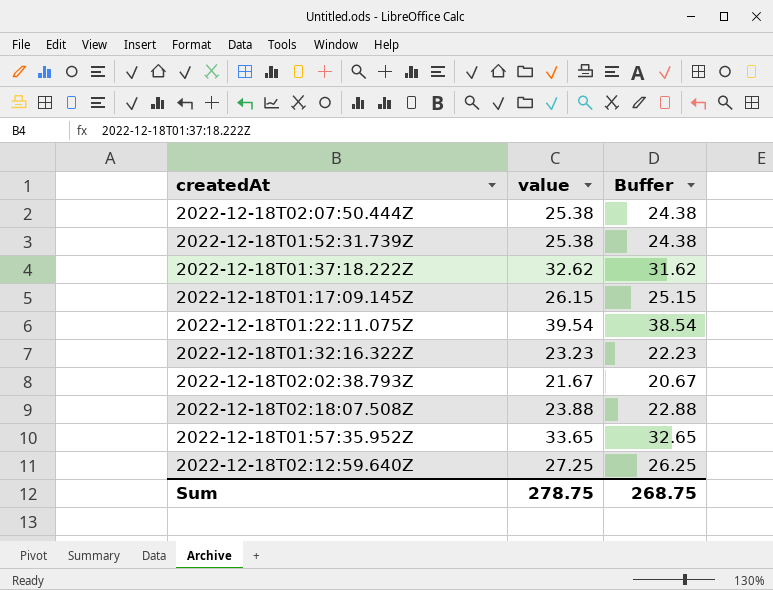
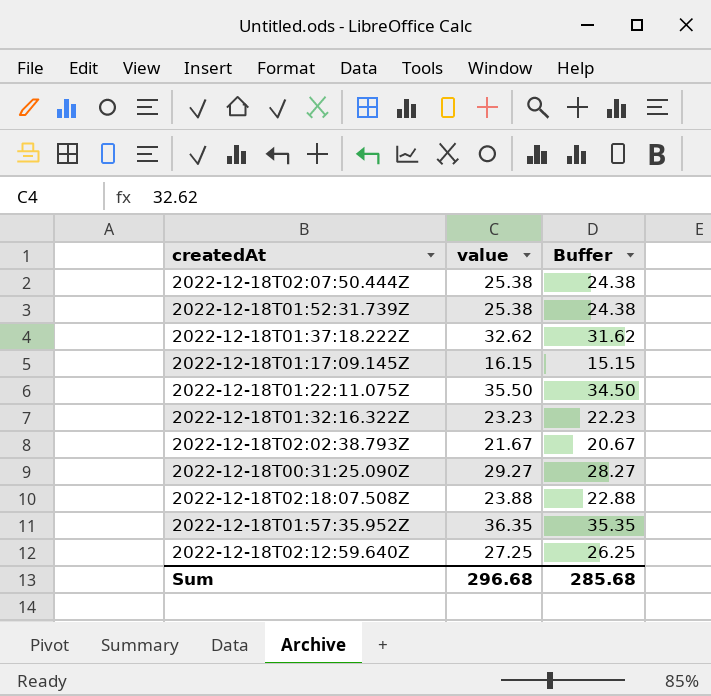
2022-12-18T01:17:09.145Z | value: 26.15 -> 16.15
2022-12-18T01:17:09.145Z | Buffer: 25.15 -> 15.15
2022-12-18T01:22:11.075Z | value: 39.54 -> 35.50
2022-12-18T01:22:11.075Z | Buffer: 38.54 -> 34.50
row 2022-12-18T00:31:25.090Z: none -> 29.27 | 28.27
2022-12-18T01:57:35.952Z | value: 33.65 -> 36.35
2022-12-18T01:57:35.952Z | Buffer: 32.65 -> 35.35
Sum | value: 278.75 -> 296.68
Sum | Buffer: 268.75 -> 285.68

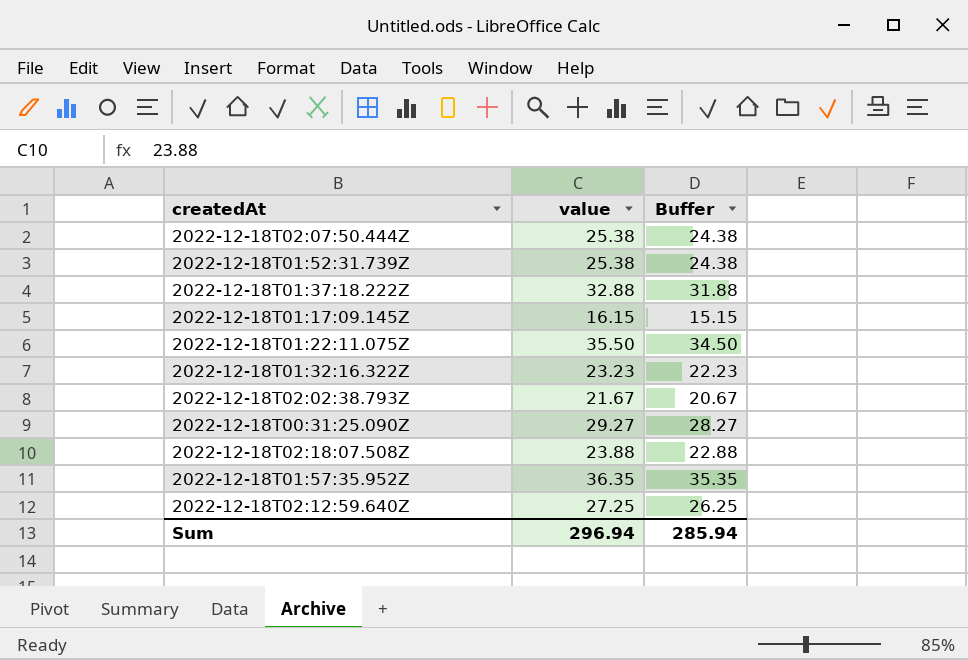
2022-12-18T01:37:18.222Z | value: 32.62 -> 32.88
2022-12-18T01:37:18.222Z | Buffer: 31.62 -> 31.88
Sum | value: 296.68 -> 296.94
Sum | Buffer: 285.68 -> 285.94

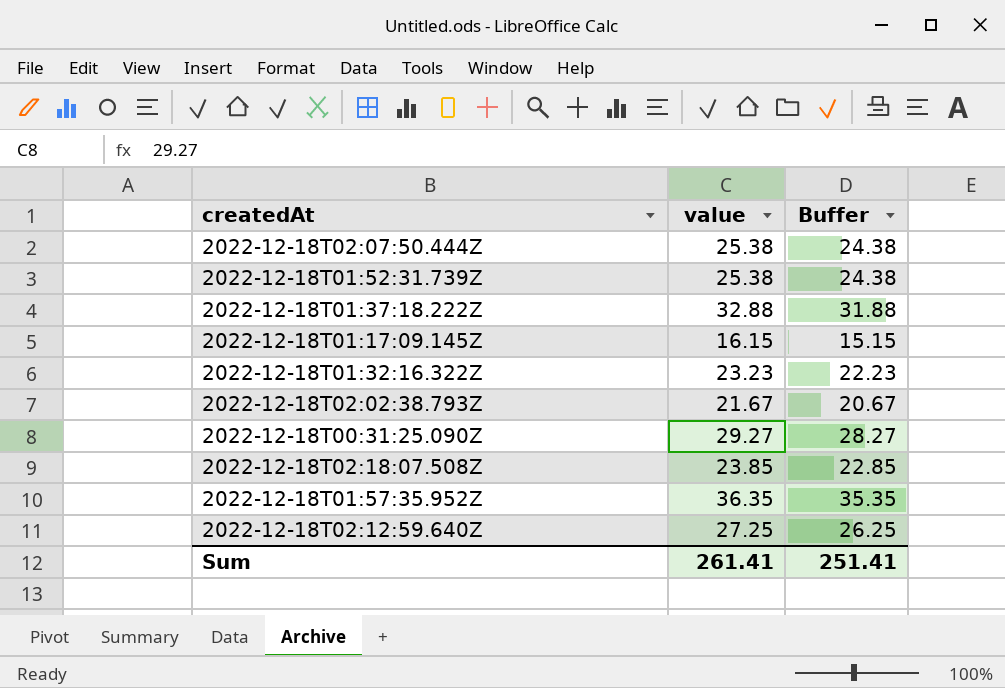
row 2022-12-18T01:22:11.075Z: 35.50 | 34.50 -> none
2022-12-18T02:18:07.508Z | value: 23.88 -> 23.85
2022-12-18T02:18:07.508Z | Buffer: 22.88 -> 22.85
Sum | value: 296.94 -> 261.41
Sum | Buffer: 285.94 -> 251.41

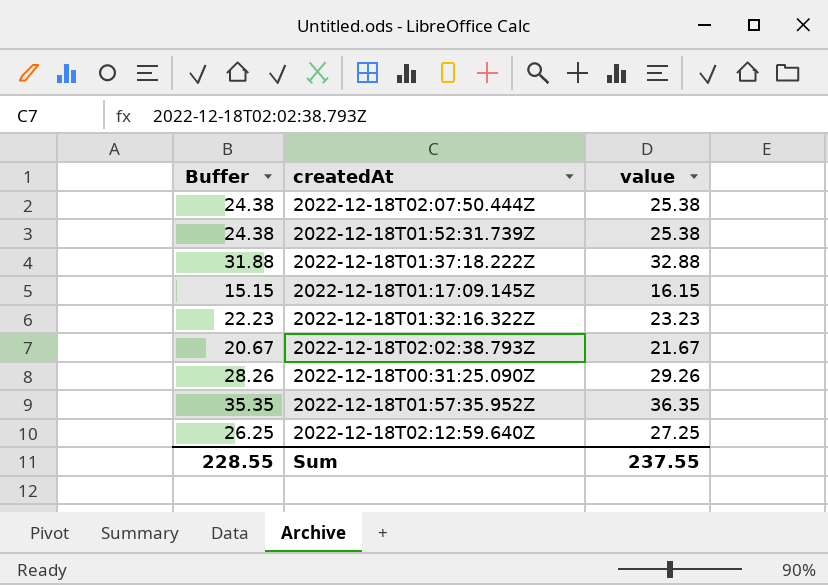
column Buffer | position: 3 -> 1
row 2022-12-18T02:18:07.508Z: 23.85 | 22.85 -> none
2022-12-18T00:31:25.090Z | Buffer: 28.27 -> 28.26
2022-12-18T00:31:25.090Z | value: 29.27 -> 29.26
Sum | Buffer: 251.41 -> 228.55
Sum | value: 261.41 -> 237.55

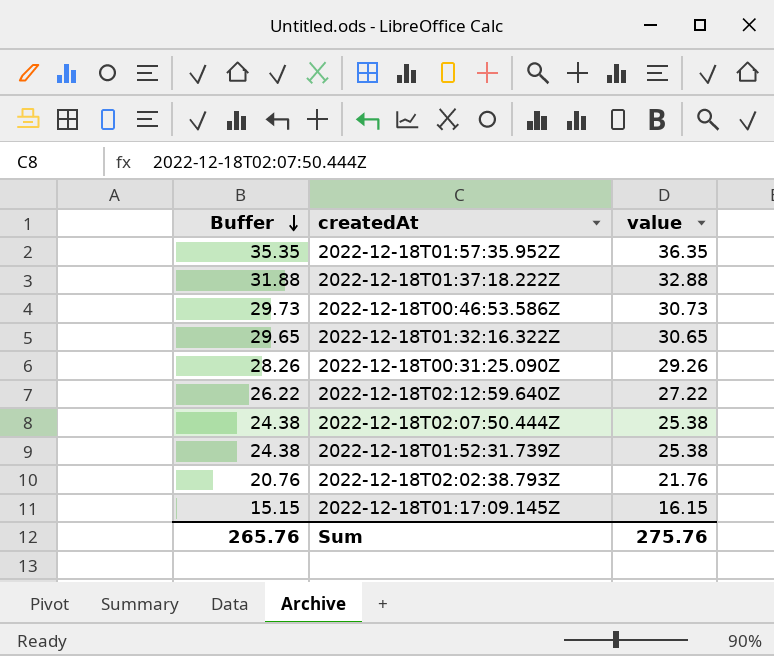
row order: none -> Buffer descending
row 2022-12-18T00:46:53.586Z: none -> 29.73 | 30.73
2022-12-18T01:32:16.322Z | Buffer: 22.23 -> 29.65
2022-12-18T01:32:16.322Z | value: 23.23 -> 30.65
2022-12-18T02:12:59.640Z | Buffer: 26.25 -> 26.22
2022-12-18T02:12:59.640Z | value: 27.25 -> 27.22
2022-12-18T02:02:38.793Z | Buffer: 20.67 -> 20.76
2022-12-18T02:02:38.793Z | value: 21.67 -> 21.76
Sum | Buffer: 228.55 -> 265.76
Sum | value: 237.55 -> 275.76

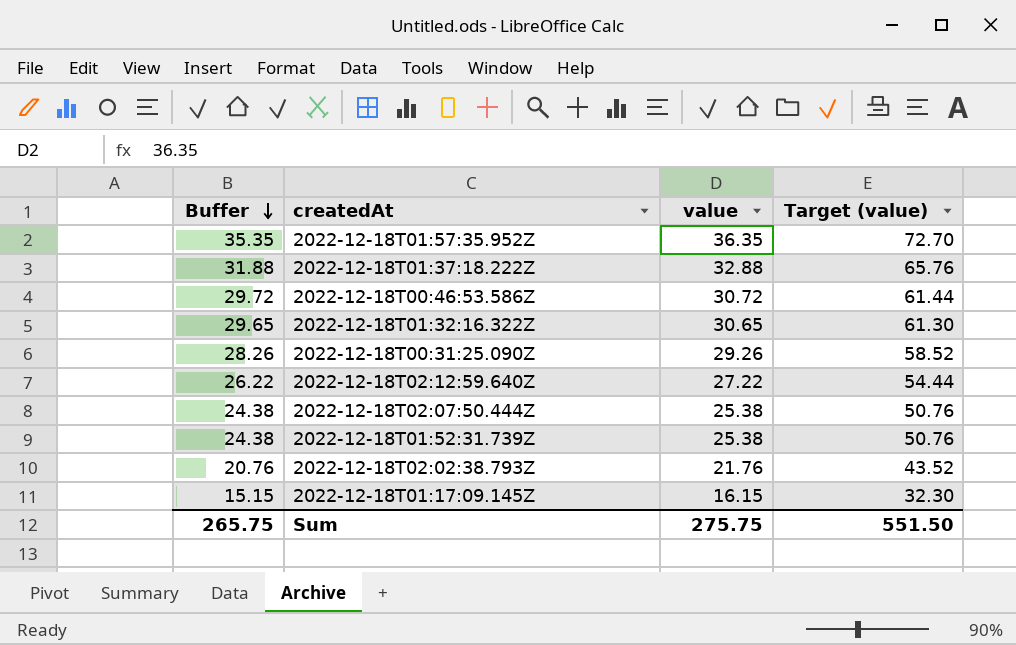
column Target (value) | formula: none -> [value] * 2
2022-12-18T00:46:53.586Z | Buffer: 29.73 -> 29.72
2022-12-18T00:46:53.586Z | value: 30.73 -> 30.72
Sum | Buffer: 265.76 -> 265.75
Sum | value: 275.76 -> 275.75

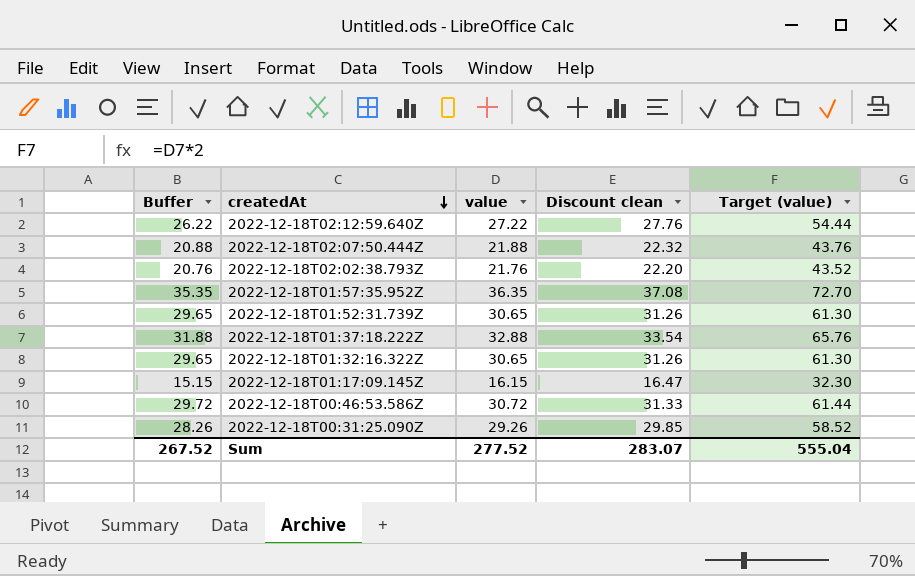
row order: Buffer descending -> createdAt descending
column Discount clean | formula: none -> [value] * 1.02
2022-12-18T02:07:50.444Z | Buffer: 24.38 -> 20.88
2022-12-18T02:07:50.444Z | value: 25.38 -> 21.88
2022-12-18T02:07:50.444Z | Target (value): 50.76 -> 43.76
2022-12-18T01:52:31.739Z | Buffer: 24.38 -> 29.65
2022-12-18T01:52:31.739Z | value: 25.38 -> 30.65
2022-12-18T01:52:31.739Z | Target (value): 50.76 -> 61.30
Sum | Buffer: 265.75 -> 267.52
Sum | value: 275.75 -> 277.52
Sum | Target (value): 551.50 -> 555.04

